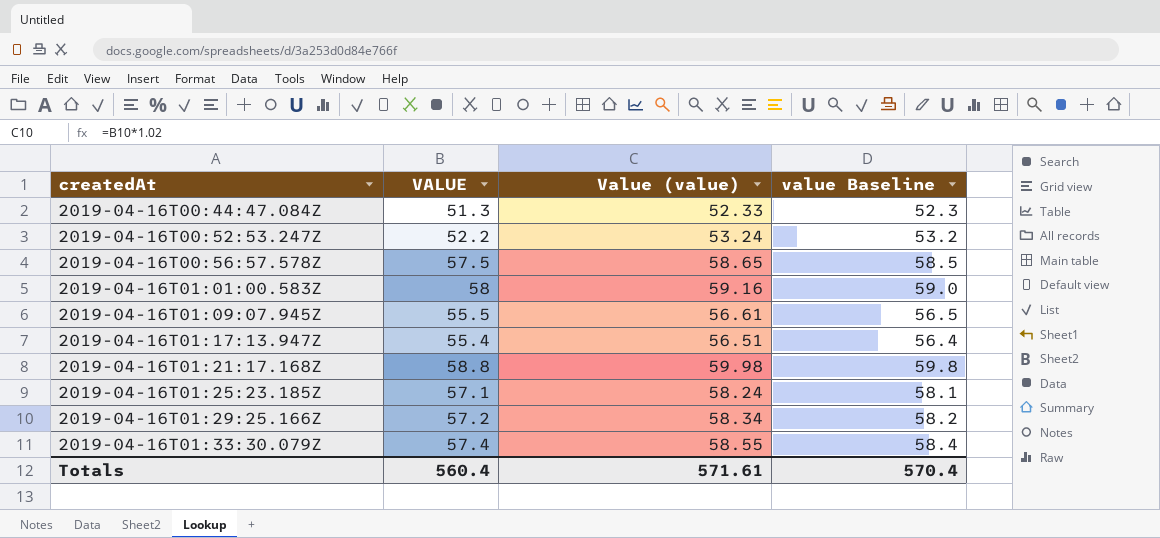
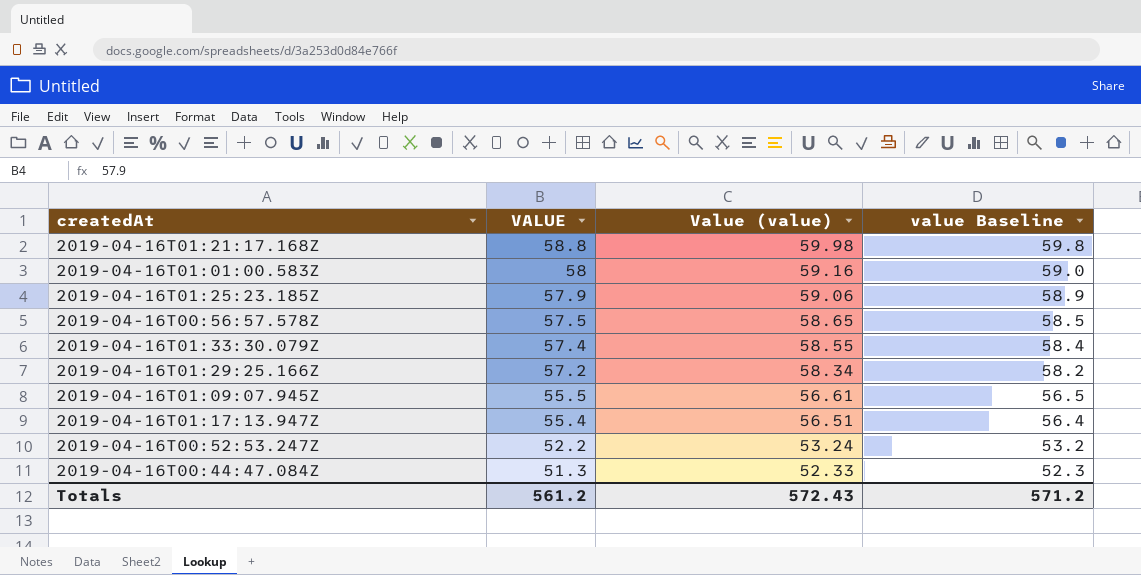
row order: createdAt ascending -> VALUE descending
2019-04-16T01:25:23.185Z | VALUE: 57.1 -> 57.9
2019-04-16T01:25:23.185Z | Value (value): 58.24 -> 59.06
2019-04-16T01:25:23.185Z | value Baseline: 58.1 -> 58.9
Totals | VALUE: 560.4 -> 561.2
Totals | Value (value): 571.61 -> 572.43
Totals | value Baseline: 570.4 -> 571.2

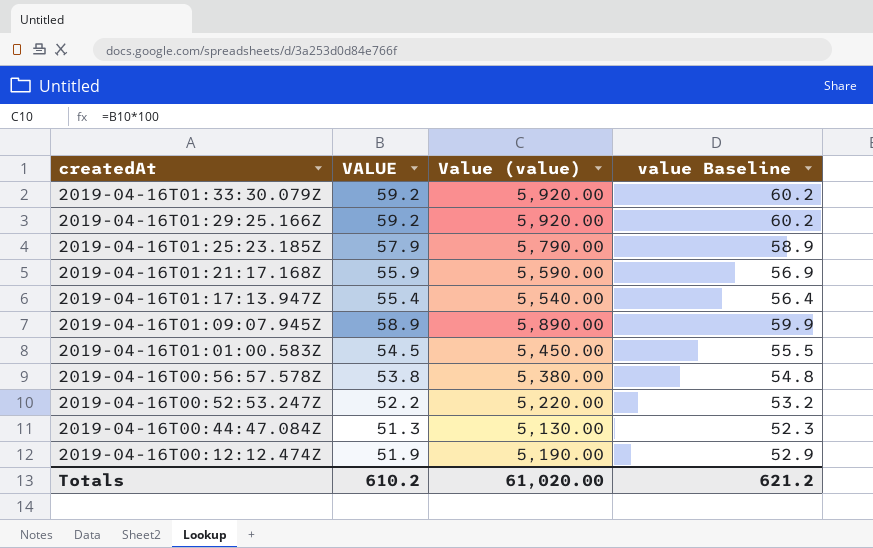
row order: VALUE descending -> createdAt descending
column Value (value) | formula: [VALUE] * 1.02 -> [VALUE] * 100
2019-04-16T01:33:30.079Z | VALUE: 57.4 -> 59.2
2019-04-16T01:33:30.079Z | value Baseline: 58.4 -> 60.2
2019-04-16T01:29:25.166Z | VALUE: 57.2 -> 59.2
2019-04-16T01:29:25.166Z | value Baseline: 58.2 -> 60.2
2019-04-16T01:21:17.168Z | VALUE: 58.8 -> 55.9
2019-04-16T01:21:17.168Z | value Baseline: 59.8 -> 56.9
2019-04-16T01:09:07.945Z | VALUE: 55.5 -> 58.9
2019-04-16T01:09:07.945Z | value Baseline: 56.5 -> 59.9
2019-04-16T01:01:00.583Z | VALUE: 58 -> 54.5
2019-04-16T01:01:00.583Z | value Baseline: 59.0 -> 55.5
2019-04-16T00:56:57.578Z | VALUE: 57.5 -> 53.8
2019-04-16T00:56:57.578Z | value Baseline: 58.5 -> 54.8
row 2019-04-16T00:12:12.474Z: none -> 51.9 | 5,190.00 | 52.9
Totals | VALUE: 561.2 -> 610.2
Totals | Value (value): 572.43 -> 61,020.00
Totals | value Baseline: 571.2 -> 621.2

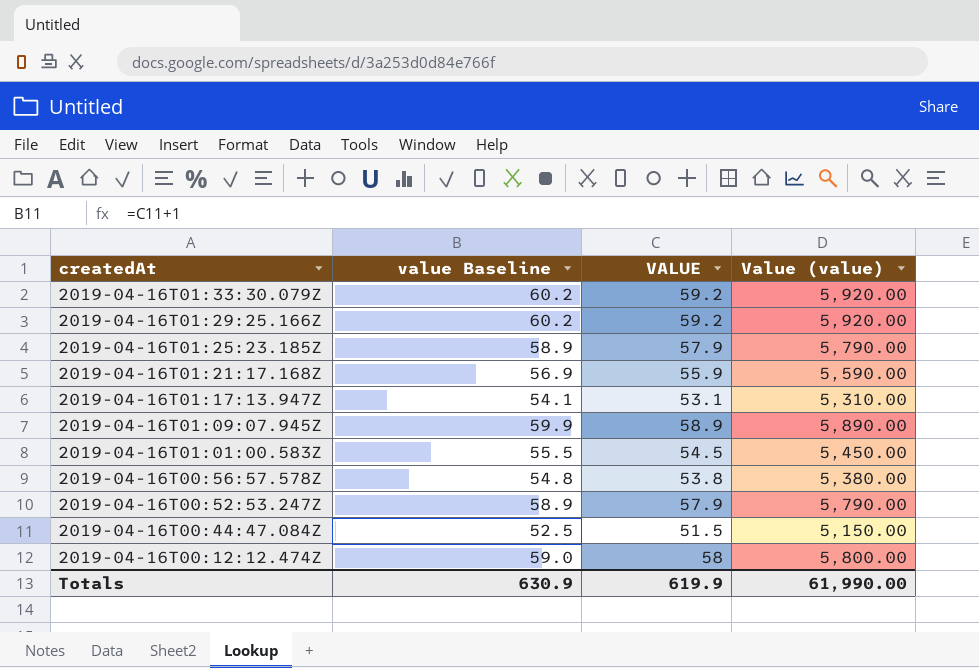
column value Baseline | position: 4 -> 2
2019-04-16T01:17:13.947Z | value Baseline: 56.4 -> 54.1
2019-04-16T01:17:13.947Z | VALUE: 55.4 -> 53.1
2019-04-16T01:17:13.947Z | Value (value): 5,540.00 -> 5,310.00
2019-04-16T00:52:53.247Z | value Baseline: 53.2 -> 58.9
2019-04-16T00:52:53.247Z | VALUE: 52.2 -> 57.9
2019-04-16T00:52:53.247Z | Value (value): 5,220.00 -> 5,790.00
2019-04-16T00:44:47.084Z | value Baseline: 52.3 -> 52.5
2019-04-16T00:44:47.084Z | VALUE: 51.3 -> 51.5
2019-04-16T00:44:47.084Z | Value (value): 5,130.00 -> 5,150.00
2019-04-16T00:12:12.474Z | value Baseline: 52.9 -> 59.0
2019-04-16T00:12:12.474Z | VALUE: 51.9 -> 58
2019-04-16T00:12:12.474Z | Value (value): 5,190.00 -> 5,800.00
Totals | value Baseline: 621.2 -> 630.9
Totals | VALUE: 610.2 -> 619.9
Totals | Value (value): 61,020.00 -> 61,990.00

